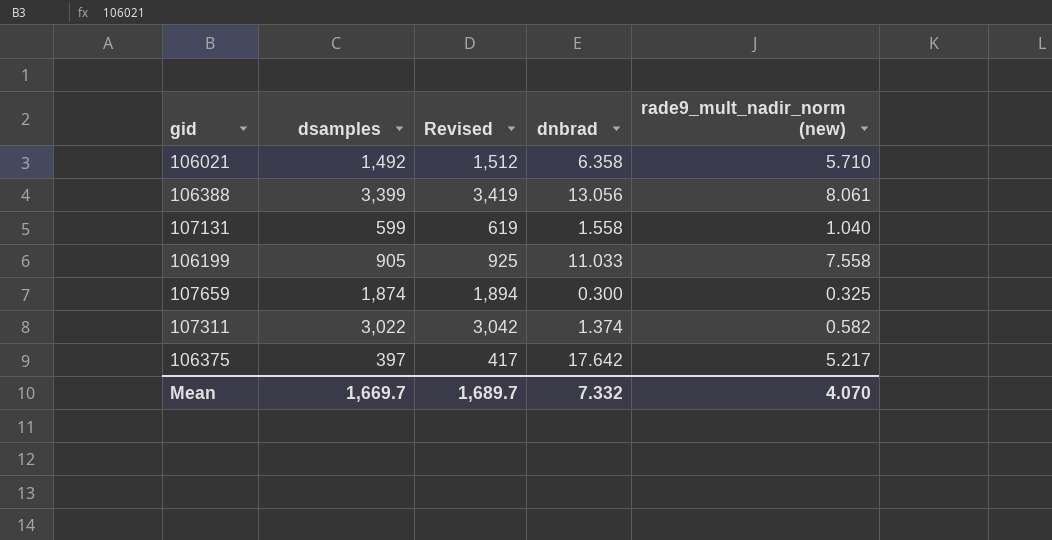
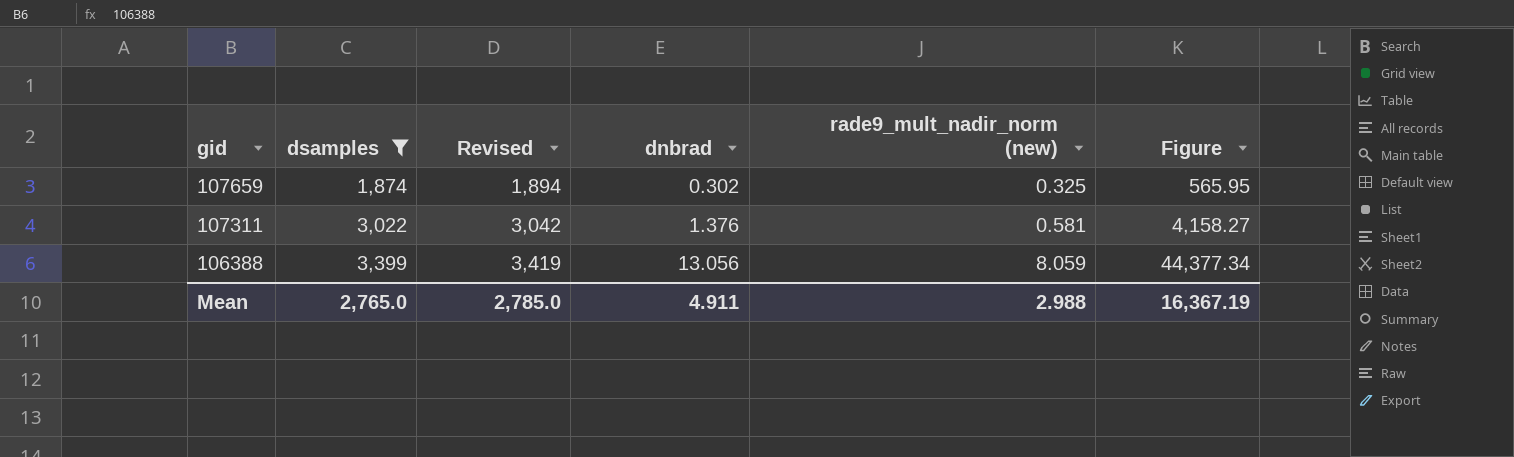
filter: none -> dsamples >= 1,874
row order: none -> gid descending
column Figure | formula: none -> [dsamples] * [dnbrad]
107659 | dnbrad: 0.300 -> 0.302
107311 | dnbrad: 1.374 -> 1.376
107311 | rade9_mult_nadir_norm (new): 0.582 -> 0.581
106388 | rade9_mult_nadir_norm (new): 8.061 -> 8.059
Mean | dsamples: 1,669.7 -> 2,765.0
Mean | Revised: 1,689.7 -> 2,785.0
Mean | dnbrad: 7.332 -> 4.911
Mean | rade9_mult_nadir_norm (new): 4.070 -> 2.988

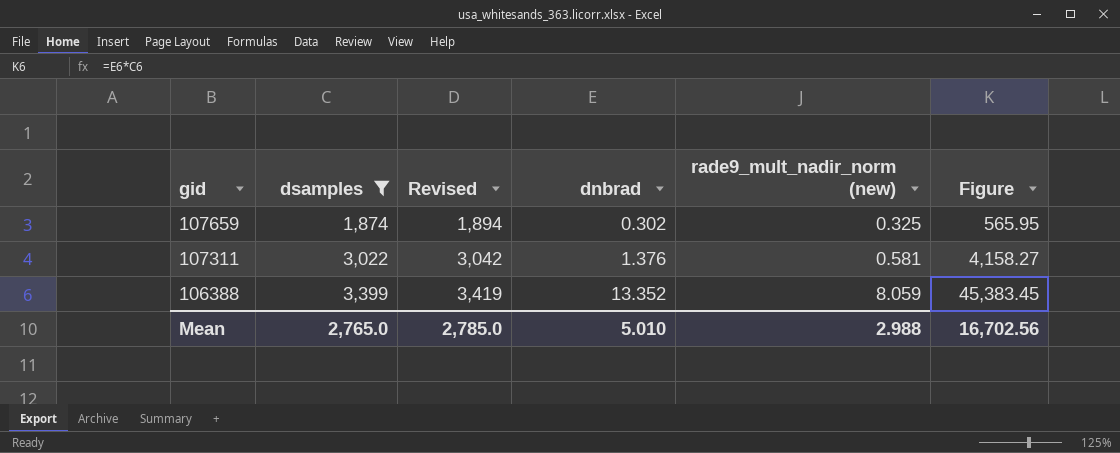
106388 | dnbrad: 13.056 -> 13.352
106388 | Figure: 44,377.34 -> 45,383.45
Mean | dnbrad: 4.911 -> 5.010
Mean | Figure: 16,367.19 -> 16,702.56

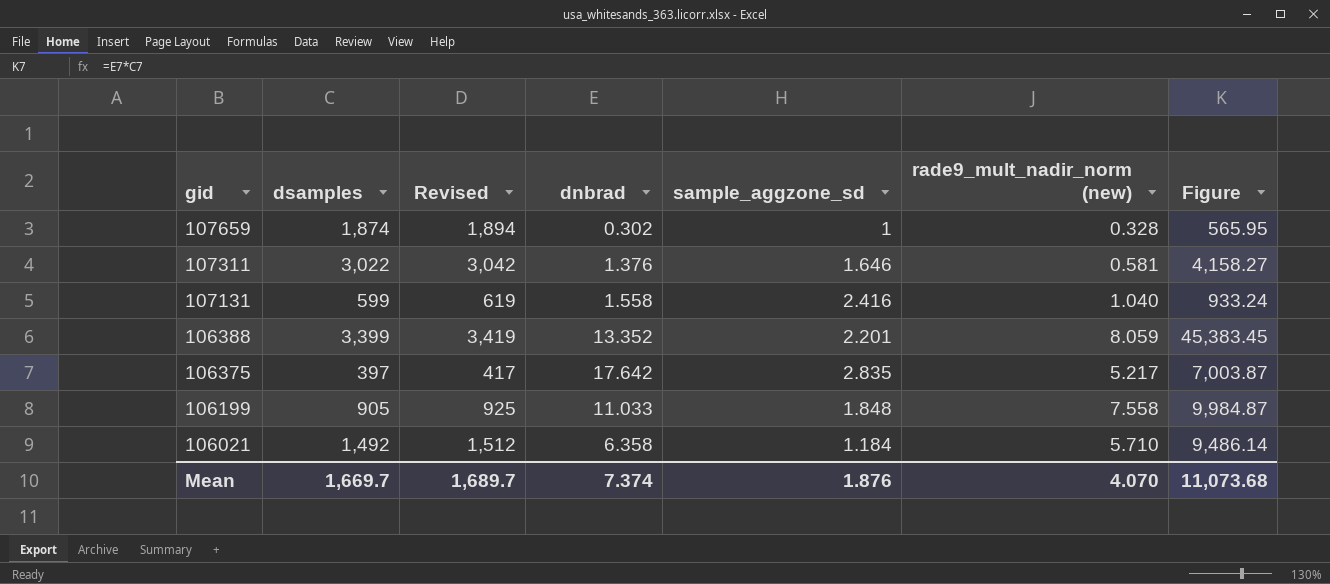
filter: dsamples >= 1,874 -> none
column sample_aggzone_sd | position: none -> 5
107659 | rade9_mult_nadir_norm (new): 0.325 -> 0.328
Mean | dsamples: 2,765.0 -> 1,669.7
Mean | Revised: 2,785.0 -> 1,689.7
Mean | dnbrad: 5.010 -> 7.374
Mean | rade9_mult_nadir_norm (new): 2.988 -> 4.070
Mean | Figure: 16,702.56 -> 11,073.68

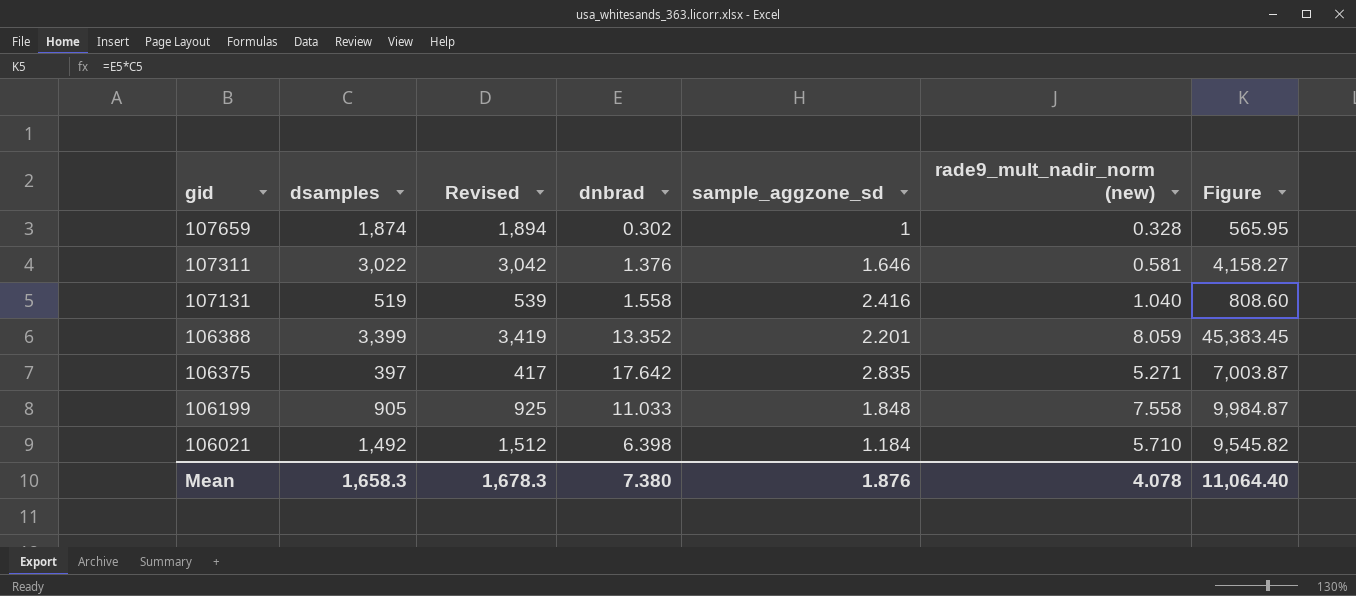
107131 | dsamples: 599 -> 519
107131 | Revised: 619 -> 539
107131 | Figure: 933.24 -> 808.60
106375 | rade9_mult_nadir_norm (new): 5.217 -> 5.271
106021 | dnbrad: 6.358 -> 6.398
106021 | Figure: 9,486.14 -> 9,545.82
Mean | dsamples: 1,669.7 -> 1,658.3
Mean | Revised: 1,689.7 -> 1,678.3
Mean | dnbrad: 7.374 -> 7.380
Mean | rade9_mult_nadir_norm (new): 4.070 -> 4.078
Mean | Figure: 11,073.68 -> 11,064.40

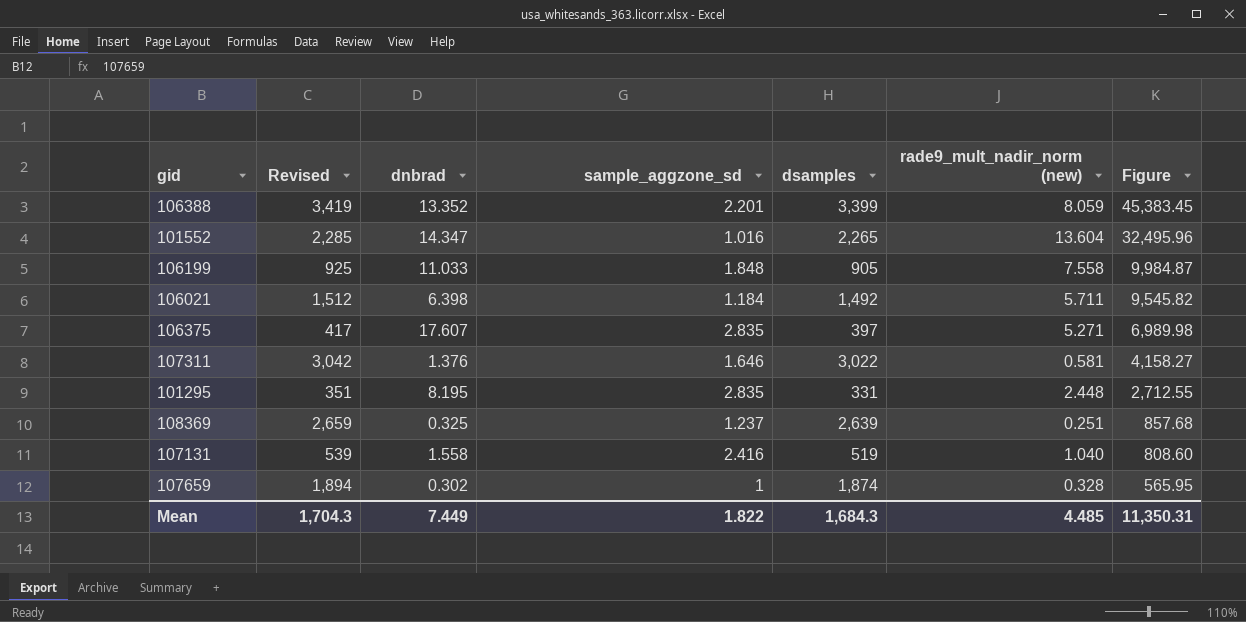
row order: gid descending -> Figure descending
column dsamples | position: 2 -> 5
row 101552: none -> 2,285 | 14.347 | 1.016 | 2,265 | 13.604 | 32,495.96
106021 | rade9_mult_nadir_norm (new): 5.710 -> 5.711
106375 | dnbrad: 17.642 -> 17.607
106375 | Figure: 7,003.87 -> 6,989.98
row 101295: none -> 351 | 8.195 | 2.835 | 331 | 2.448 | 2,712.55
row 108369: none -> 2,659 | 0.325 | 1.237 | 2,639 | 0.251 | 857.68
Mean | Revised: 1,678.3 -> 1,704.3
Mean | dnbrad: 7.380 -> 7.449
Mean | sample_aggzone_sd: 1.876 -> 1.822
Mean | dsamples: 1,658.3 -> 1,684.3
Mean | rade9_mult_nadir_norm (new): 4.078 -> 4.485
Mean | Figure: 11,064.40 -> 11,350.31

